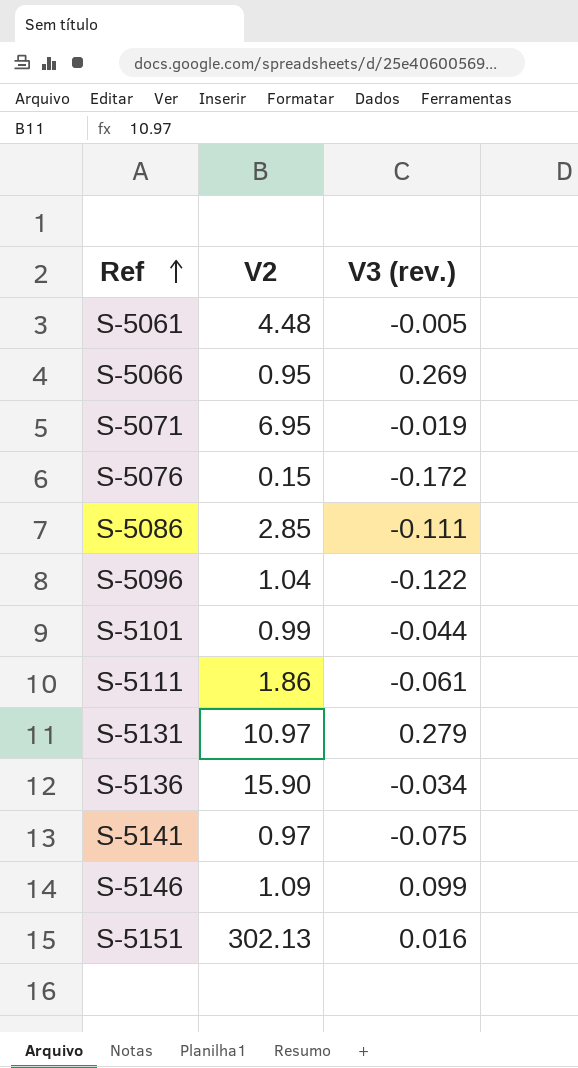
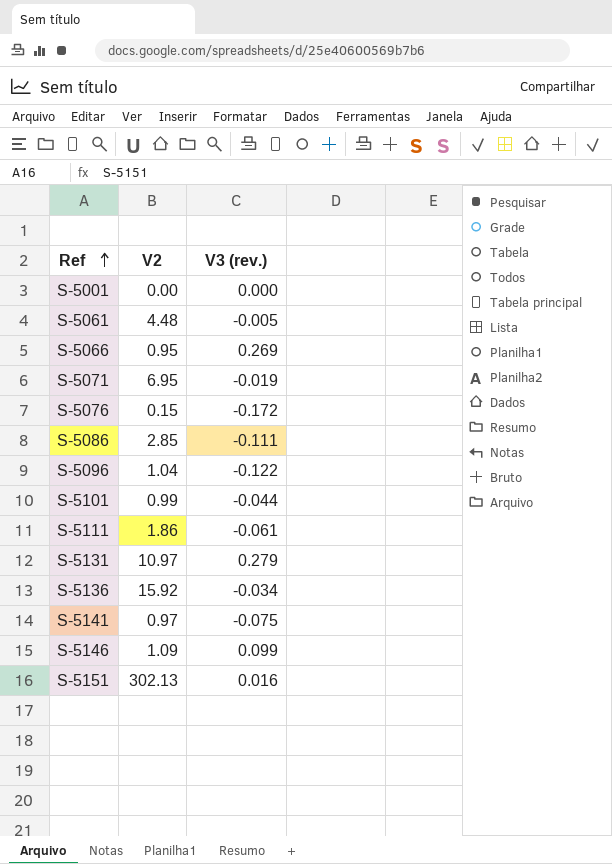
row S-5001: none -> 0.00 | 0.000
S-5136 | V2: 15.90 -> 15.92

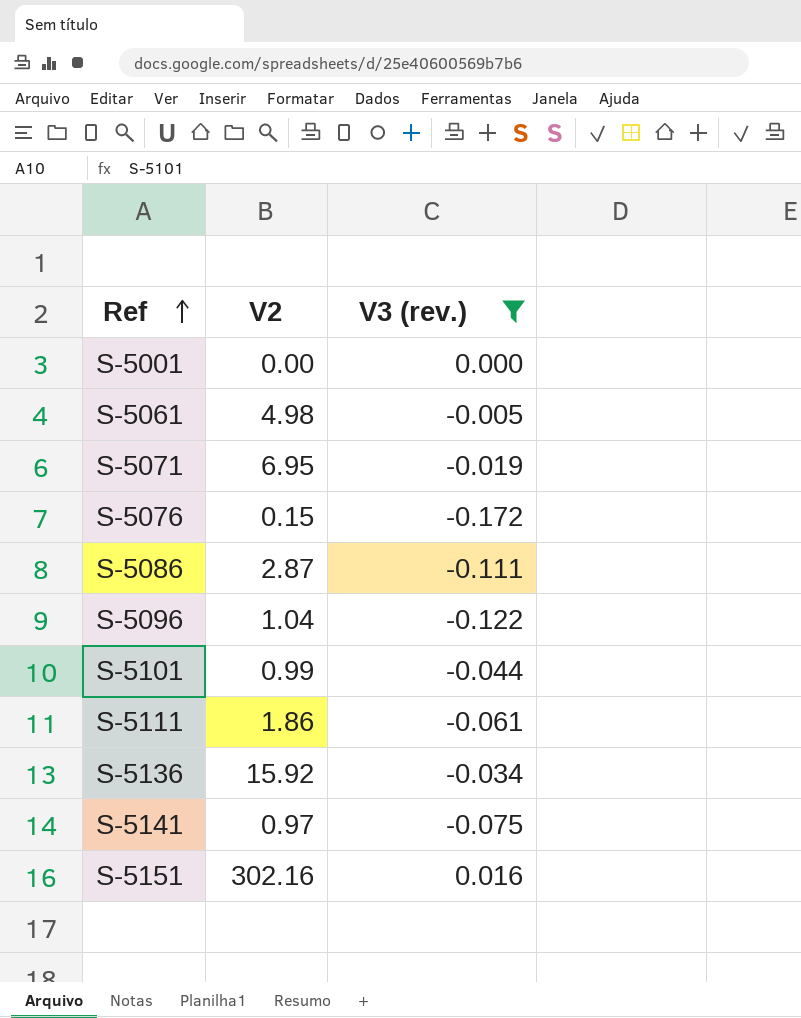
filter: none -> V3 (rev.) <= 0.016
S-5061 | V2: 4.48 -> 4.98
S-5086 | V2: 2.85 -> 2.87
S-5151 | V2: 302.13 -> 302.16

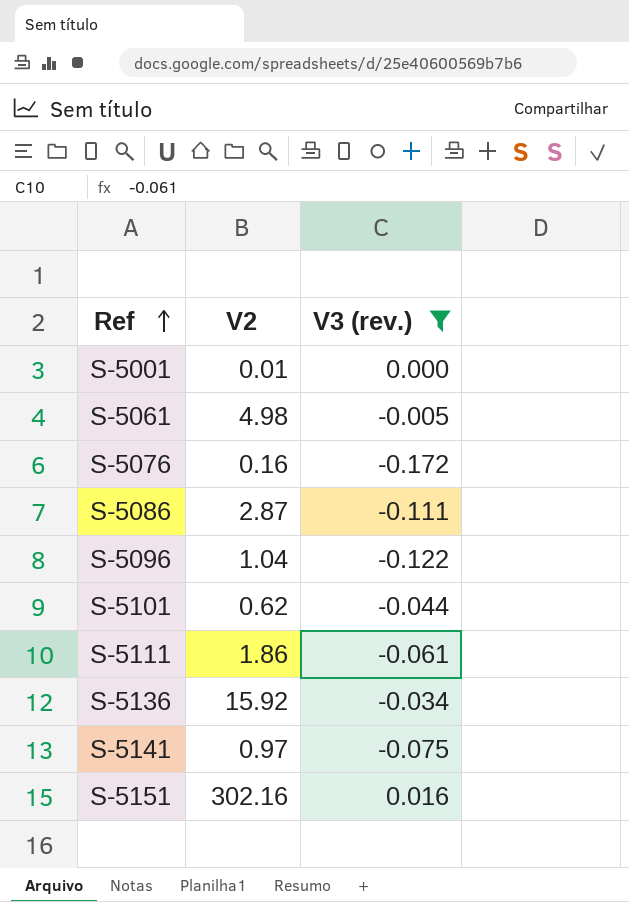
row S-5071: 6.95 | -0.019 -> none
S-5001 | V2: 0.00 -> 0.01
S-5076 | V2: 0.15 -> 0.16
S-5101 | V2: 0.99 -> 0.62

